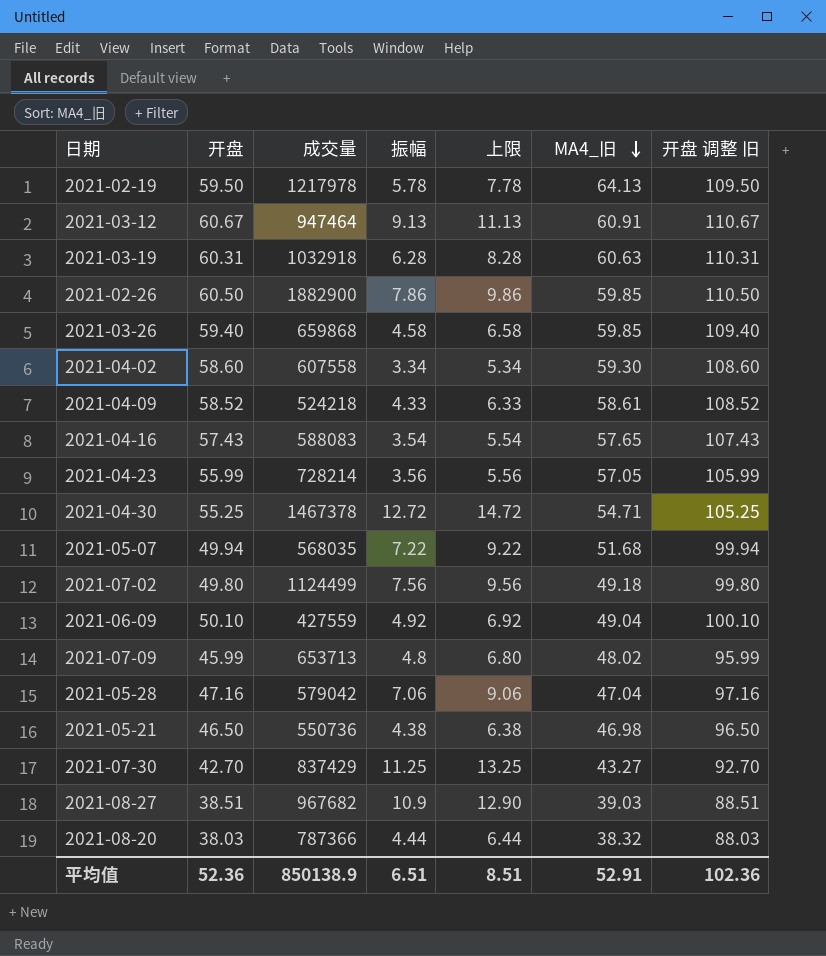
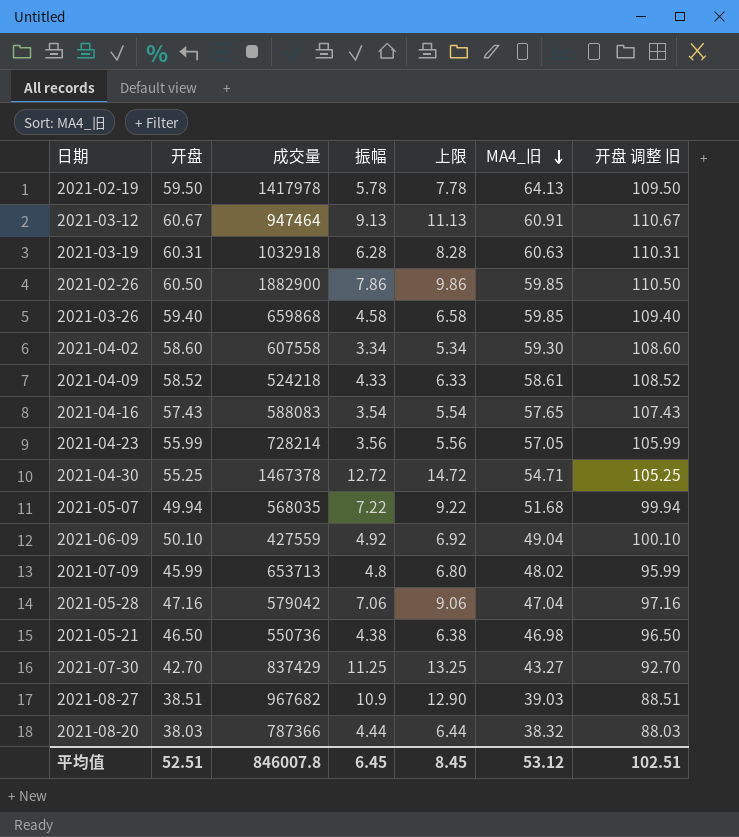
row 2021-07-02: 49.80 | 1124499 | 7.56 | 9.56 | 49.18 | 99.80 -> none
2021-02-19 | 成交量: 1217978 -> 1417978
平均值 | 开盘: 52.36 -> 52.51
平均值 | 成交量: 850138.9 -> 846007.8
平均值 | 振幅: 6.51 -> 6.45
平均值 | 上限: 8.51 -> 8.45
平均值 | MA4_旧: 52.91 -> 53.12
平均值 | 开盘 调整 旧: 102.36 -> 102.51

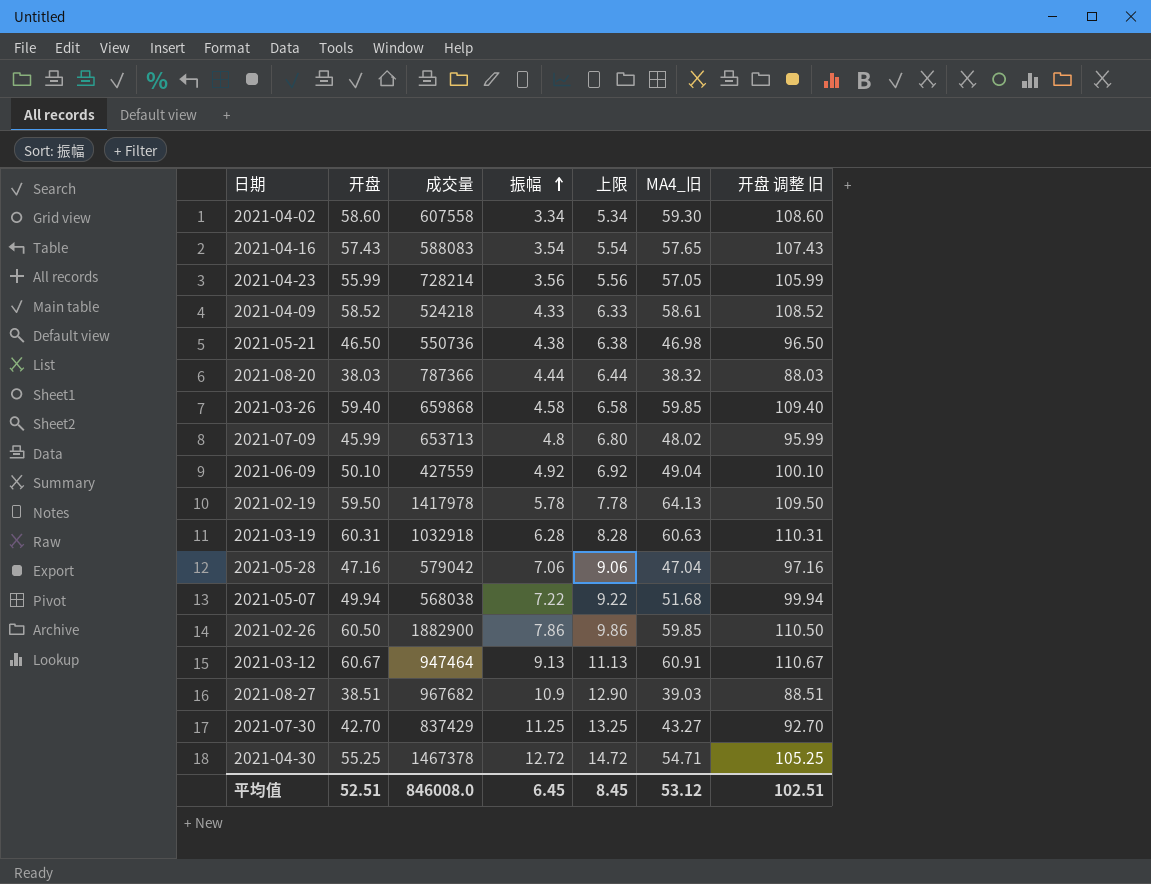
row order: MA4_旧 descending -> 振幅 ascending
2021-05-07 | 成交量: 568035 -> 568038
平均值 | 成交量: 846007.8 -> 846008.0

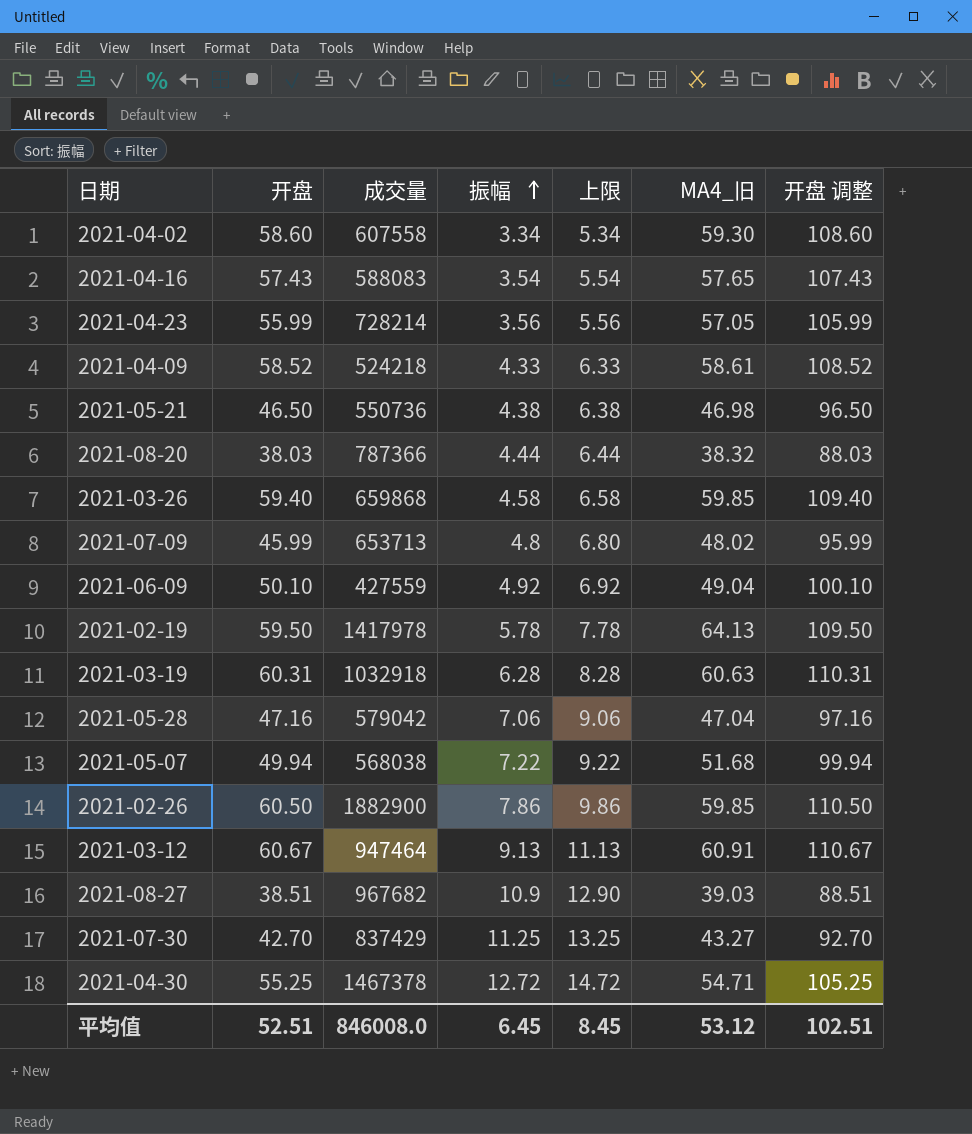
column name: 开盘 调整 旧 -> 开盘 调整

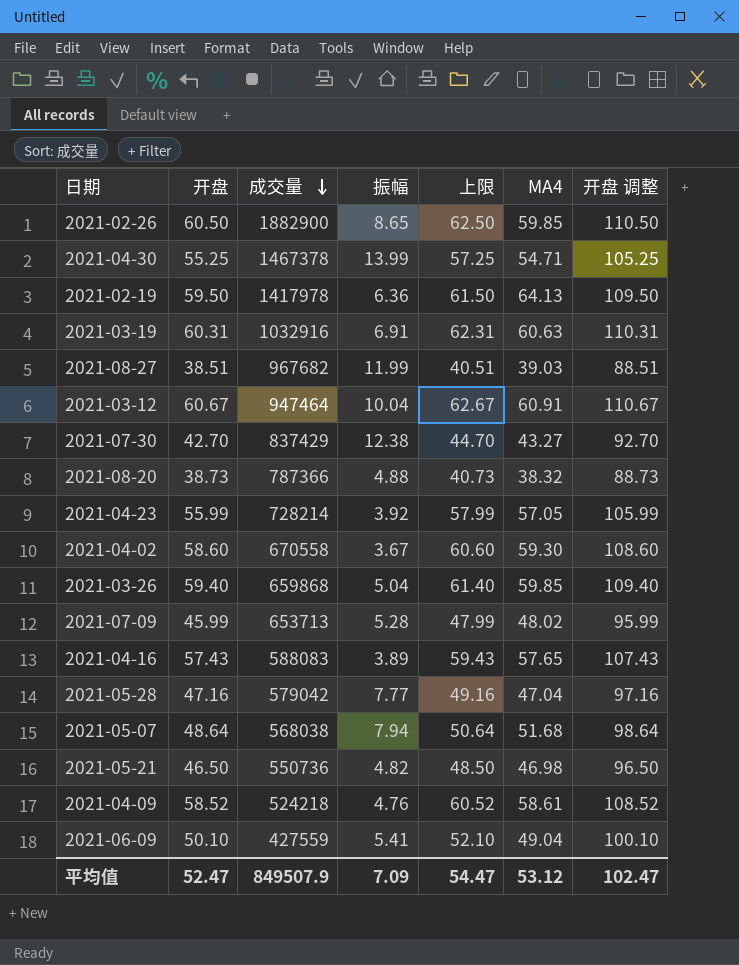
row order: 振幅 ascending -> 成交量 descending
column 上限 | formula: [振幅] + 2 -> [开盘] + 2
column name: MA4_旧 -> MA4
2021-02-26 | 振幅: 7.86 -> 8.65
2021-04-30 | 振幅: 12.72 -> 13.99
2021-02-19 | 振幅: 5.78 -> 6.36
2021-03-19 | 成交量: 1032918 -> 1032916
2021-03-19 | 振幅: 6.28 -> 6.91
2021-08-27 | 振幅: 10.9 -> 11.99
2021-03-12 | 振幅: 9.13 -> 10.04
2021-07-30 | 振幅: 11.25 -> 12.38
2021-08-20 | 开盘: 38.03 -> 38.73
2021-08-20 | 振幅: 4.44 -> 4.88
2021-08-20 | 开盘 调整: 88.03 -> 88.73
2021-04-23 | 振幅: 3.56 -> 3.92
2021-04-02 | 成交量: 607558 -> 670558
2021-04-02 | 振幅: 3.34 -> 3.67
2021-03-26 | 振幅: 4.58 -> 5.04
2021-07-09 | 振幅: 4.8 -> 5.28
2021-04-16 | 振幅: 3.54 -> 3.89
2021-05-28 | 振幅: 7.06 -> 7.77
2021-05-07 | 开盘: 49.94 -> 48.64
2021-05-07 | 振幅: 7.22 -> 7.94
2021-05-07 | 开盘 调整: 99.94 -> 98.64
2021-05-21 | 振幅: 4.38 -> 4.82
2021-04-09 | 振幅: 4.33 -> 4.76
2021-06-09 | 振幅: 4.92 -> 5.41
平均值 | 开盘: 52.51 -> 52.47
平均值 | 成交量: 846008.0 -> 849507.9
平均值 | 振幅: 6.45 -> 7.09
平均值 | 上限: 8.45 -> 54.47
平均值 | 开盘 调整: 102.51 -> 102.47

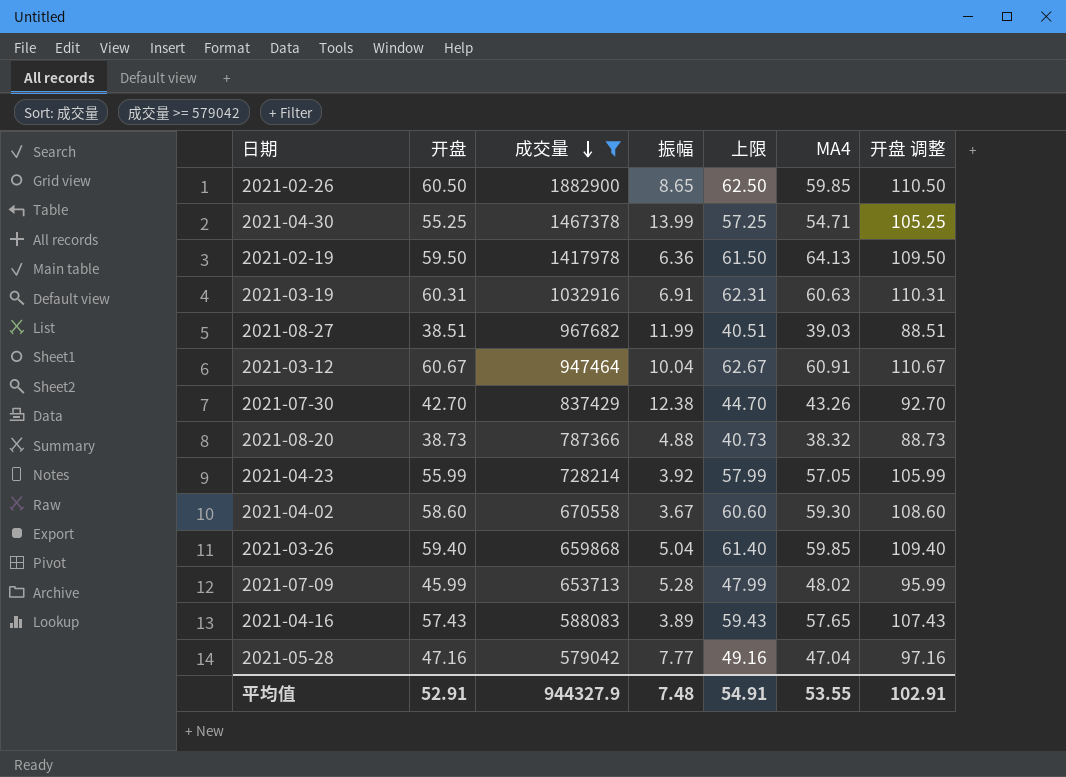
filter: none -> 成交量 >= 579042
2021-07-30 | MA4: 43.27 -> 43.26
平均值 | 开盘: 52.47 -> 52.91
平均值 | 成交量: 849507.9 -> 944327.9
平均值 | 振幅: 7.09 -> 7.48
平均值 | 上限: 54.47 -> 54.91
平均值 | MA4: 53.12 -> 53.55
平均值 | 开盘 调整: 102.47 -> 102.91

